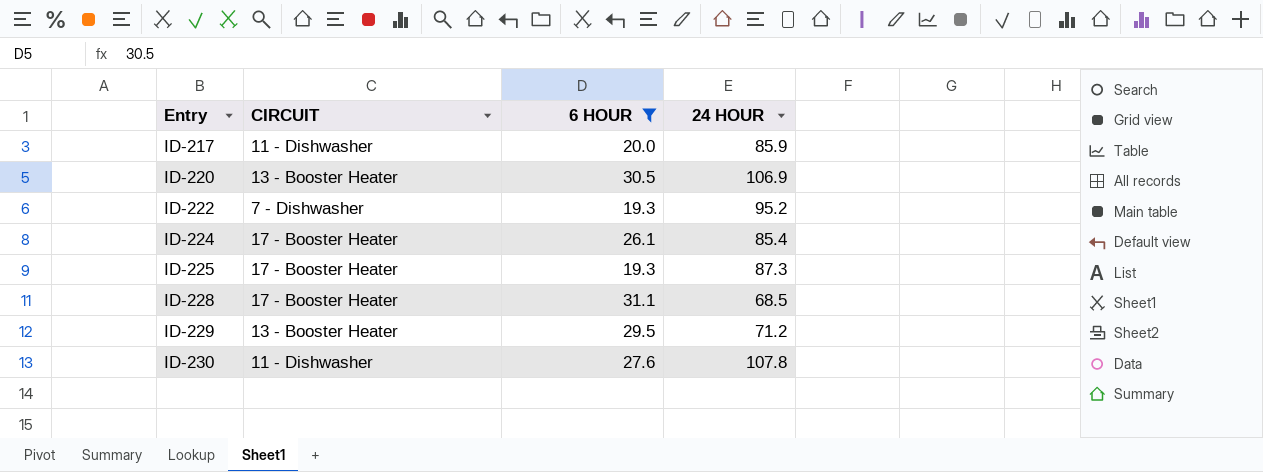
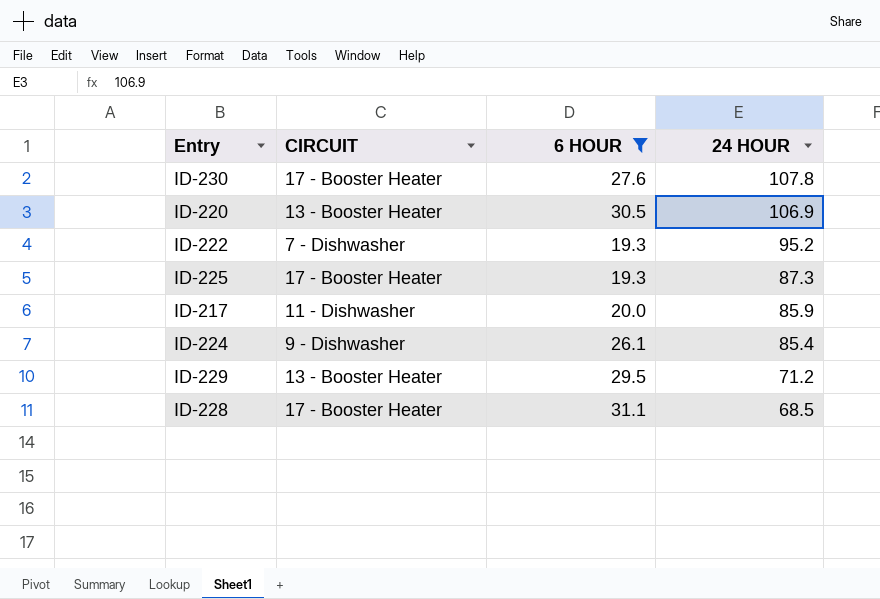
row order: Entry ascending -> 24 HOUR descending
ID-230 | CIRCUIT: 11 - Dishwasher -> 17 - Booster Heater
ID-224 | CIRCUIT: 17 - Booster Heater -> 9 - Dishwasher

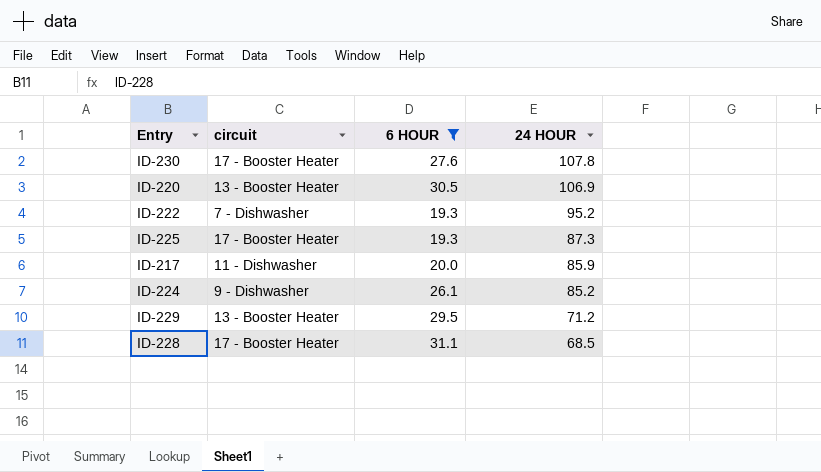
column name: CIRCUIT -> circuit
ID-224 | 24 HOUR: 85.4 -> 85.2

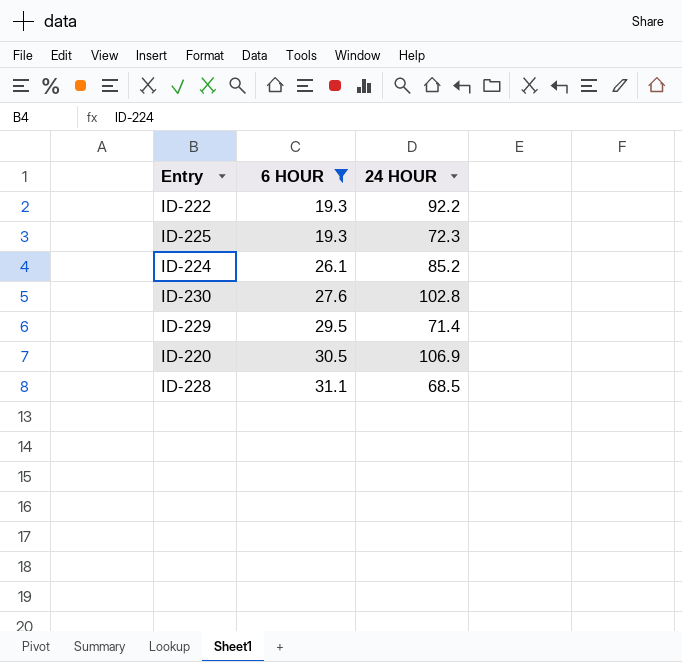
row order: 24 HOUR descending -> 6 HOUR ascending
column circuit | position: 2 -> none
row ID-217: 11 - Dishwasher | 20.0 | 85.9 -> none
ID-222 | 24 HOUR: 95.2 -> 92.2
ID-225 | 24 HOUR: 87.3 -> 72.3
ID-230 | 24 HOUR: 107.8 -> 102.8
ID-229 | 24 HOUR: 71.2 -> 71.4

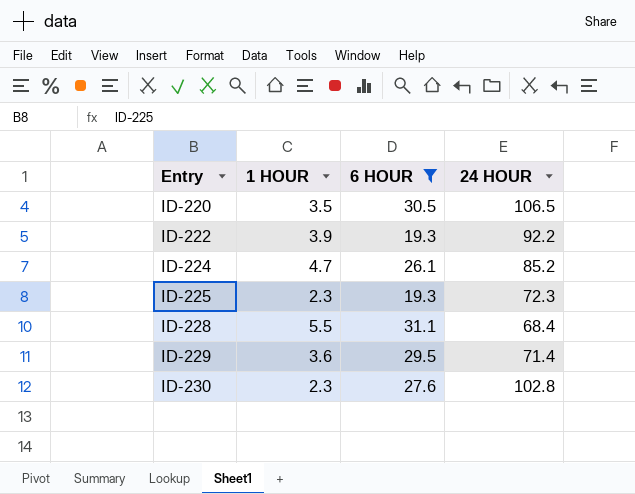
row order: 6 HOUR ascending -> Entry ascending
column 1 HOUR | position: none -> 2
ID-220 | 24 HOUR: 106.9 -> 106.5
ID-228 | 24 HOUR: 68.5 -> 68.4

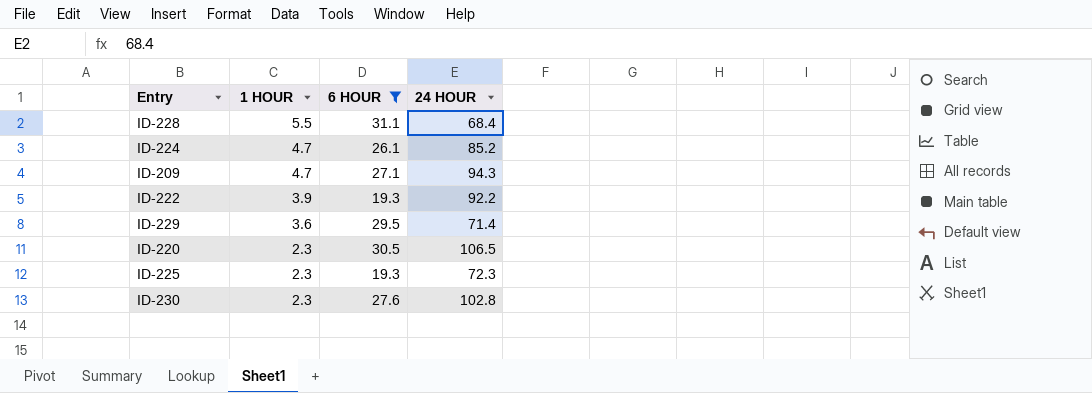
row order: Entry ascending -> 1 HOUR descending
row ID-209: none -> 4.7 | 27.1 | 94.3
ID-220 | 1 HOUR: 3.5 -> 2.3

